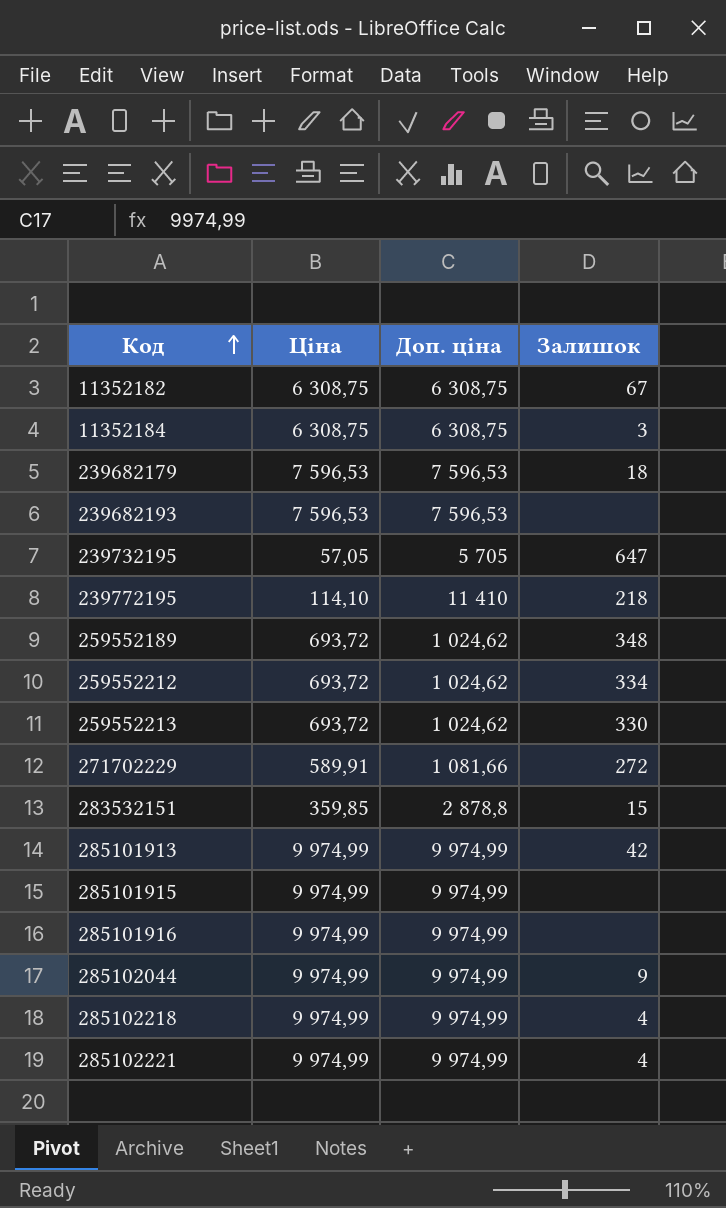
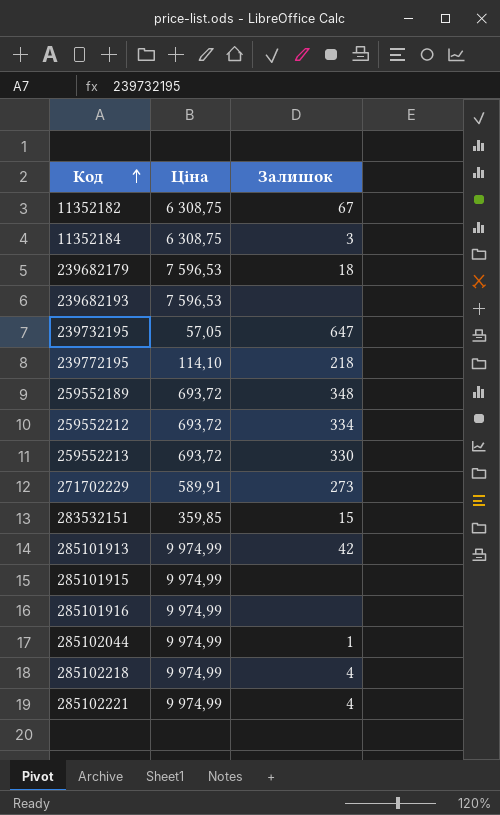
column Доп. ціна | position: 3 -> none
271702229 | Залишок: 272 -> 273
285102044 | Залишок: 9 -> 1

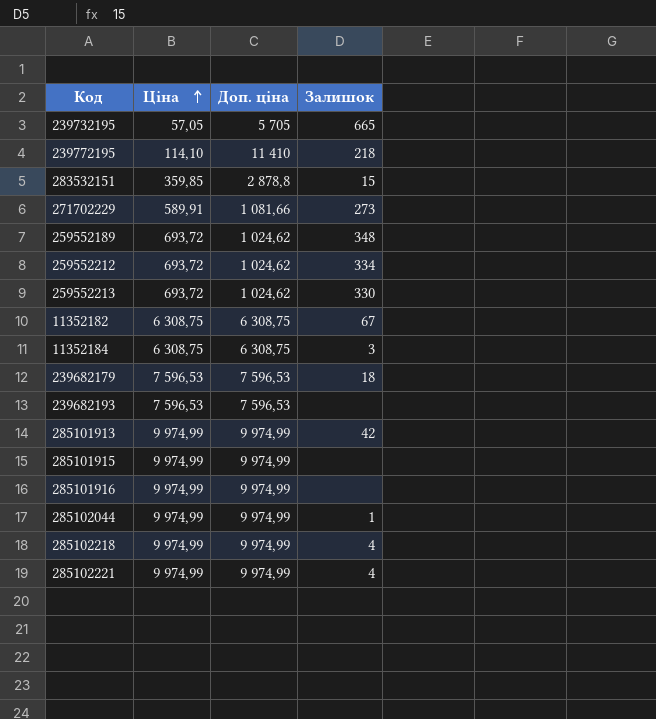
row order: Код ascending -> Ціна ascending
column Доп. ціна | position: none -> 3
239732195 | Залишок: 647 -> 665

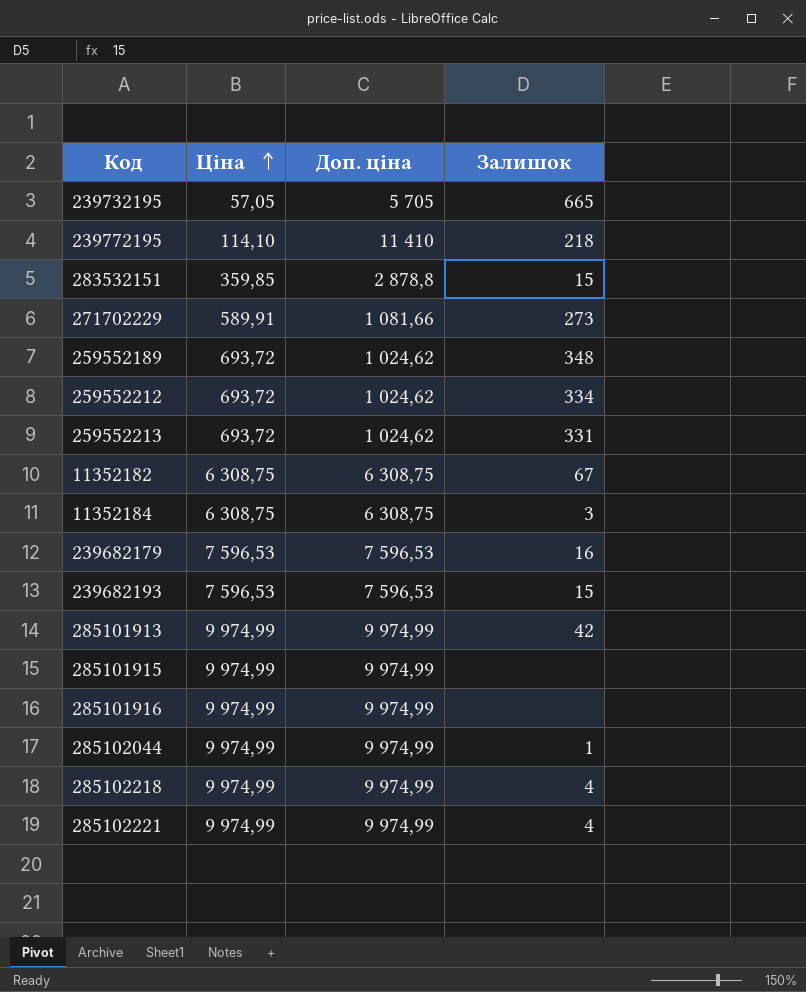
259552213 | Залишок: 330 -> 331
239682179 | Залишок: 18 -> 16
239682193 | Залишок: none -> 15

